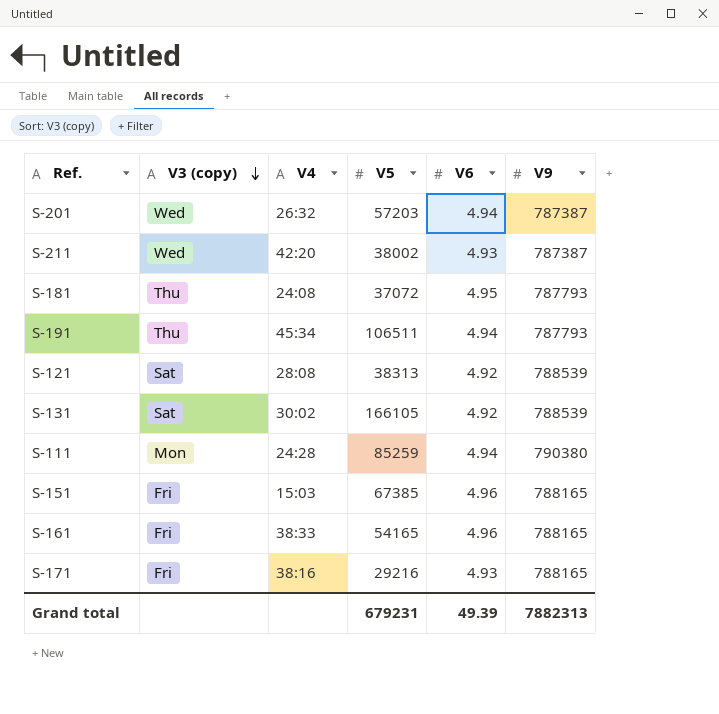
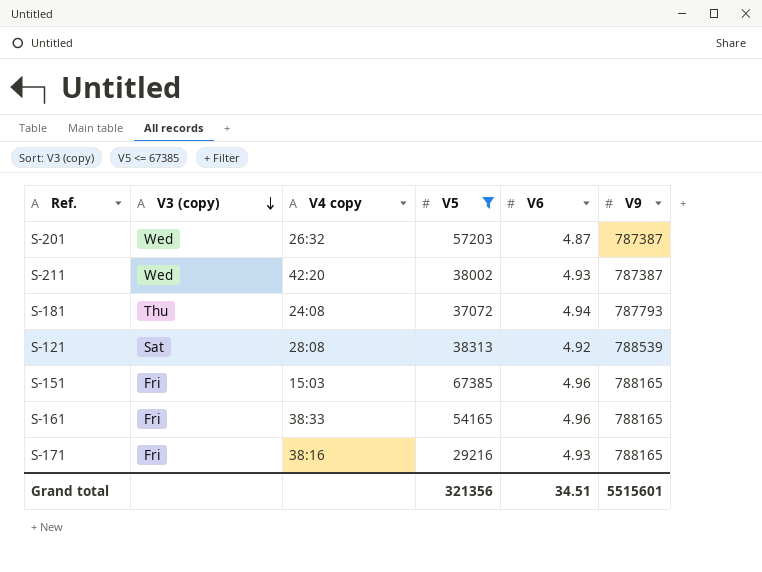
filter: none -> V5 <= 67385
column name: V4 -> V4 copy
S-201 | V6: 4.94 -> 4.87
S-181 | V6: 4.95 -> 4.94
Grand total | V5: 679231 -> 321356
Grand total | V6: 49.39 -> 34.51
Grand total | V9: 7882313 -> 5515601

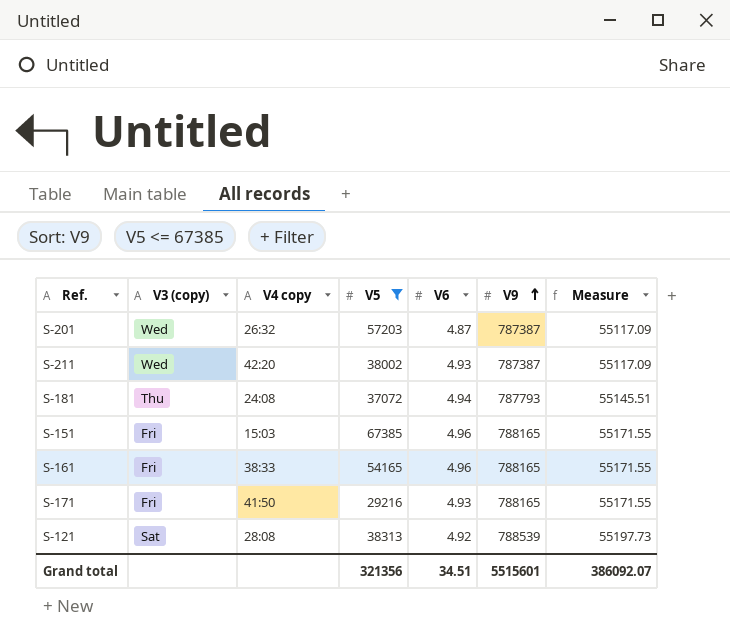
row order: V3 (copy) descending -> V9 ascending
column Measure | formula: none -> [V9] * 0.07
S-171 | V4 copy: 38:16 -> 41:50

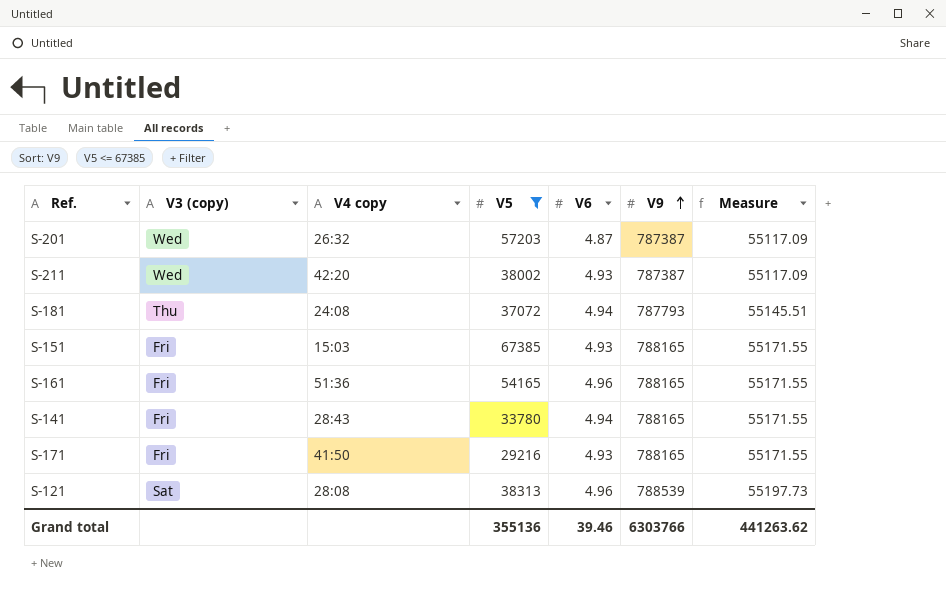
S-151 | V6: 4.96 -> 4.93
S-161 | V4 copy: 38:33 -> 51:36
row S-141: none -> Fri | 28:43 | 33780 | 4.94 | 788165 | 55171.55
S-121 | V6: 4.92 -> 4.96
Grand total | V5: 321356 -> 355136
Grand total | V6: 34.51 -> 39.46
Grand total | V9: 5515601 -> 6303766
Grand total | Measure: 386092.07 -> 441263.62

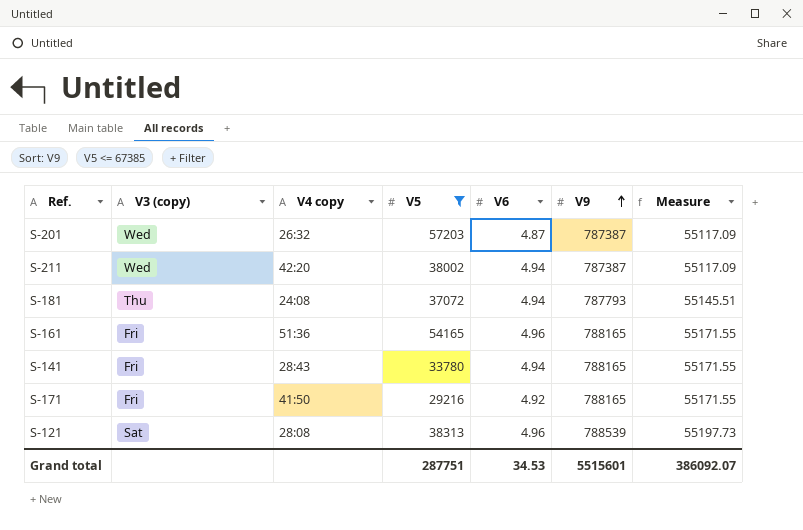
row S-151: Fri | 15:03 | 67385 | 4.93 | 788165 | 55171.55 -> none
S-211 | V6: 4.93 -> 4.94
S-171 | V6: 4.93 -> 4.92
Grand total | V5: 355136 -> 287751
Grand total | V6: 39.46 -> 34.53
Grand total | V9: 6303766 -> 5515601
Grand total | Measure: 441263.62 -> 386092.07

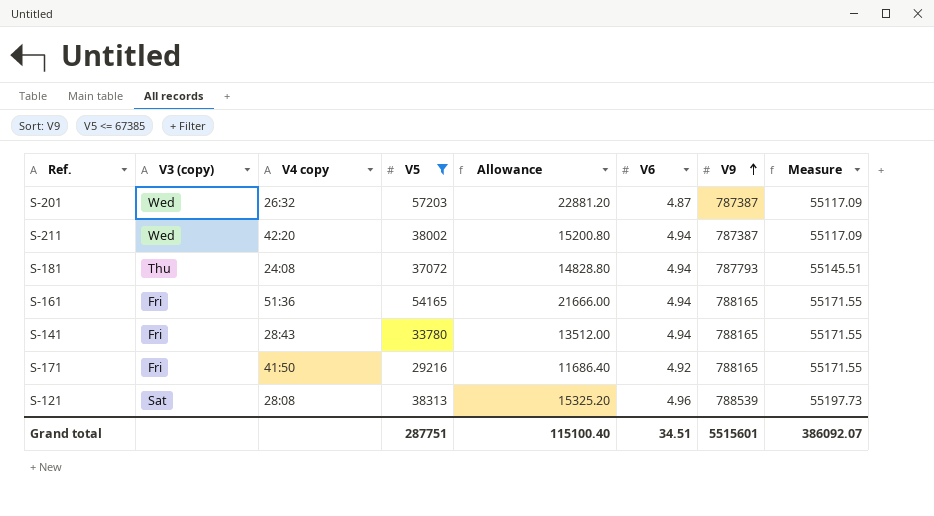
column Allowance | formula: none -> [V5] * 0.4
S-161 | V6: 4.96 -> 4.94
Grand total | V6: 34.53 -> 34.51

